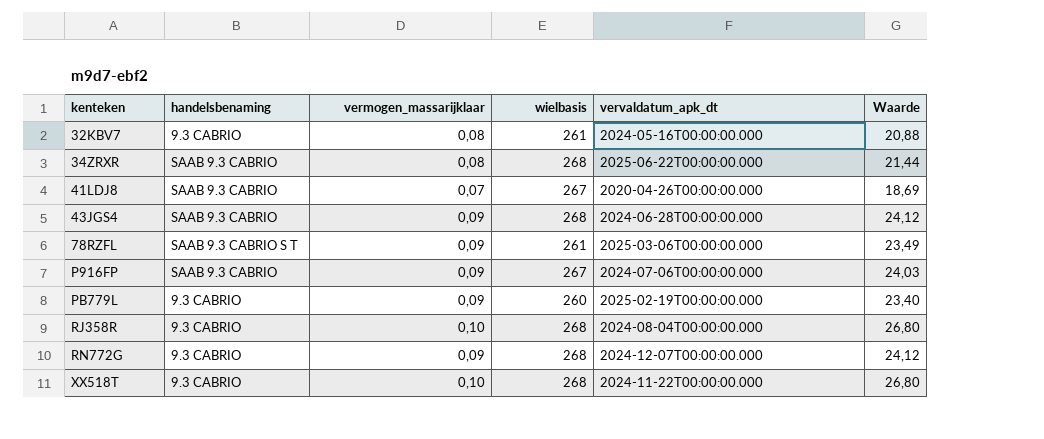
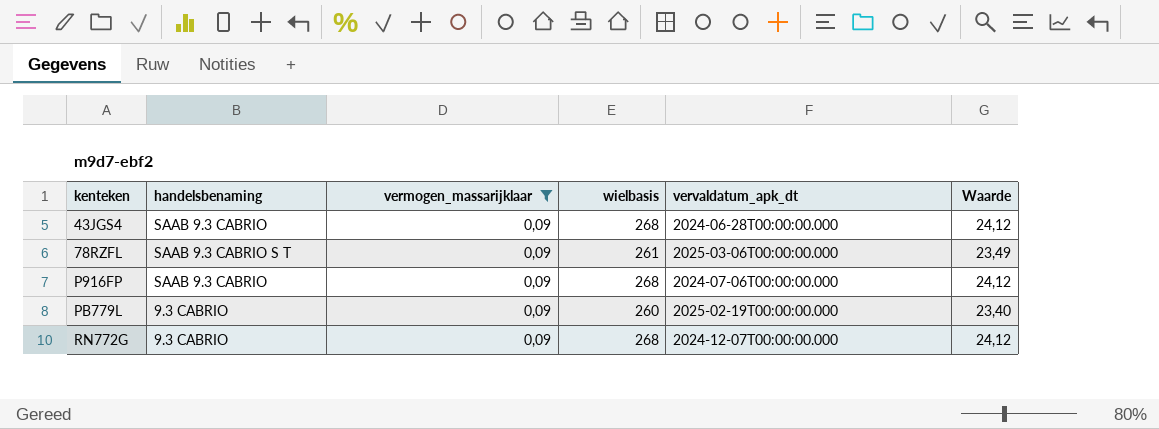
filter: none -> vermogen_massarijklaar = 0,09
P916FP | wielbasis: 267 -> 268
P916FP | Waarde: 24,03 -> 24,12

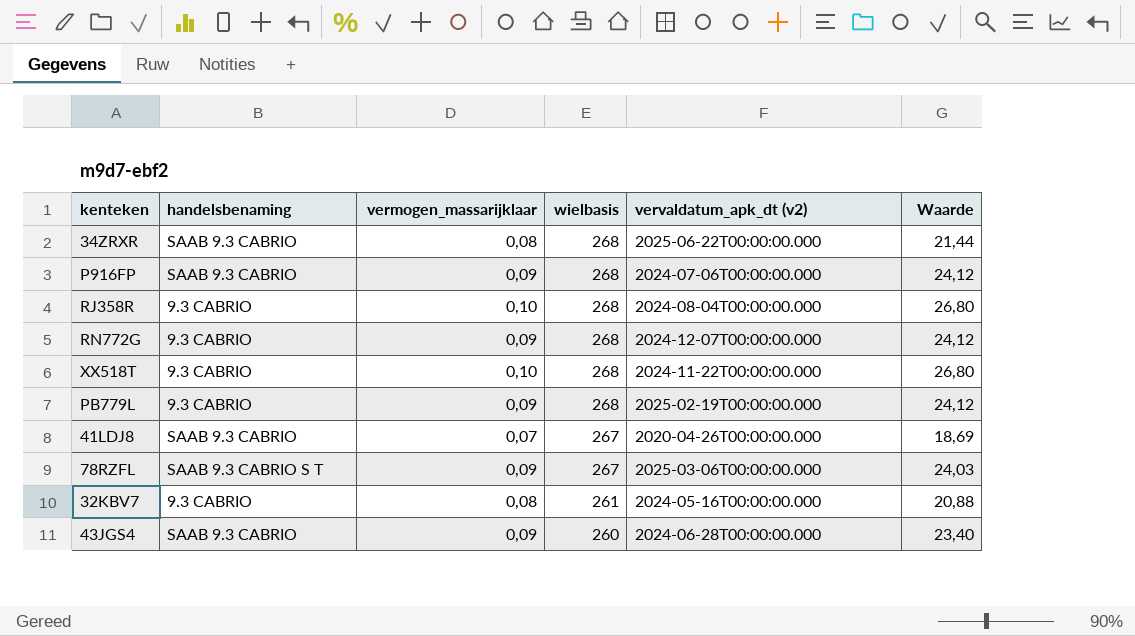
filter: vermogen_massarijklaar = 0,09 -> none
row order: kenteken ascending -> wielbasis descending
column name: vervaldatum_apk_dt -> vervaldatum_apk_dt (v2)
PB779L | wielbasis: 260 -> 268
PB779L | Waarde: 23,40 -> 24,12
78RZFL | wielbasis: 261 -> 267
78RZFL | Waarde: 23,49 -> 24,03
43JGS4 | wielbasis: 268 -> 260
43JGS4 | Waarde: 24,12 -> 23,40

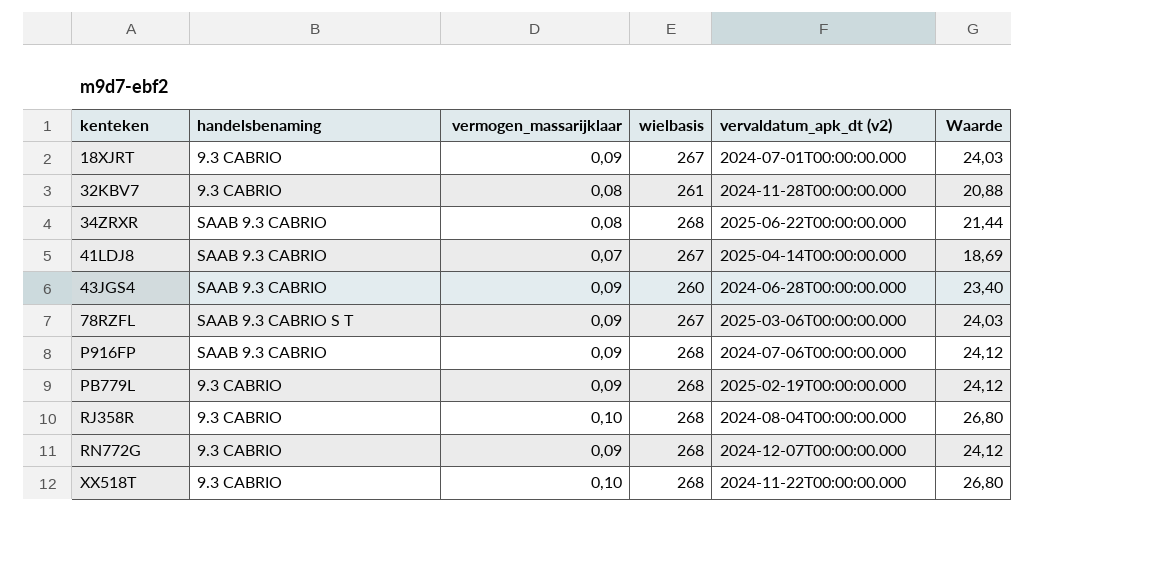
row order: wielbasis descending -> kenteken ascending
row 18XJRT: none -> 9.3 CABRIO | 0,09 | 267 | 2024-07-01T00:00:00.000 | 24,03
32KBV7 | vervaldatum_apk_dt (v2): 2024-05-16T00:00:00.000 -> 2024-11-28T00:00:00.000
41LDJ8 | vervaldatum_apk_dt (v2): 2020-04-26T00:00:00.000 -> 2025-04-14T00:00:00.000

